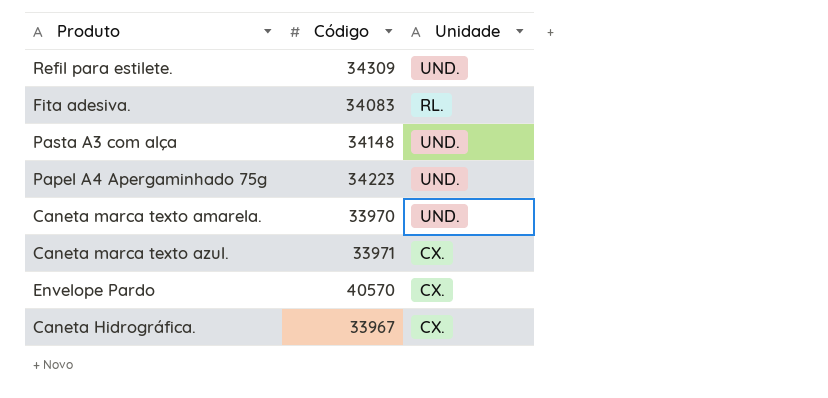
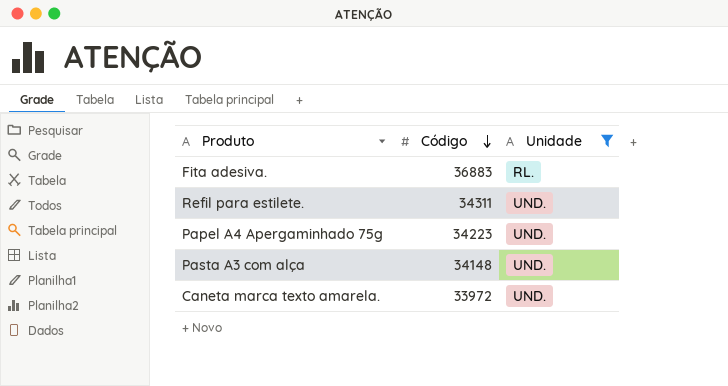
filter: none -> Unidade != CX.
row order: none -> Código descending
Fita adesiva. | Código: 34083 -> 36883
Refil para estilete. | Código: 34309 -> 34311
Caneta marca texto amarela. | Código: 33970 -> 33972

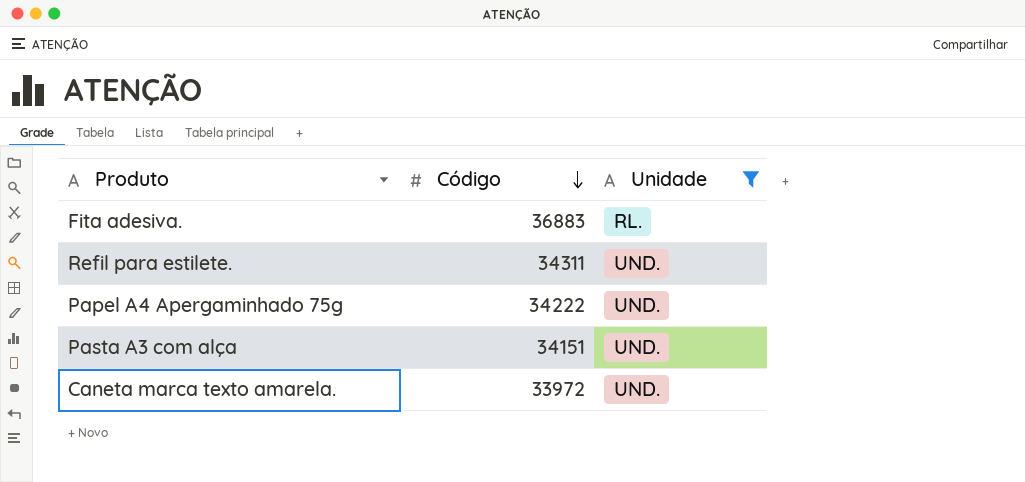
Papel A4 Apergaminhado 75g | Código: 34223 -> 34222
Pasta A3 com alça | Código: 34148 -> 34151

